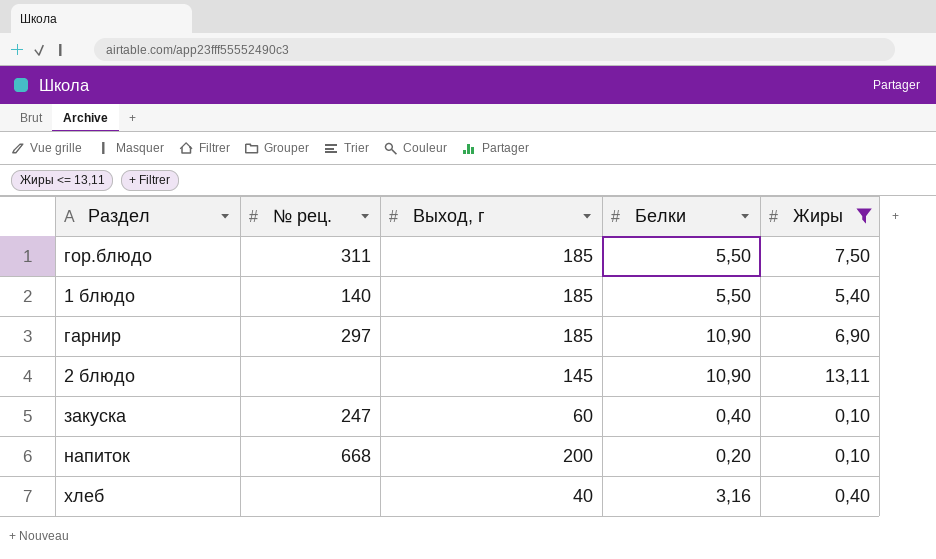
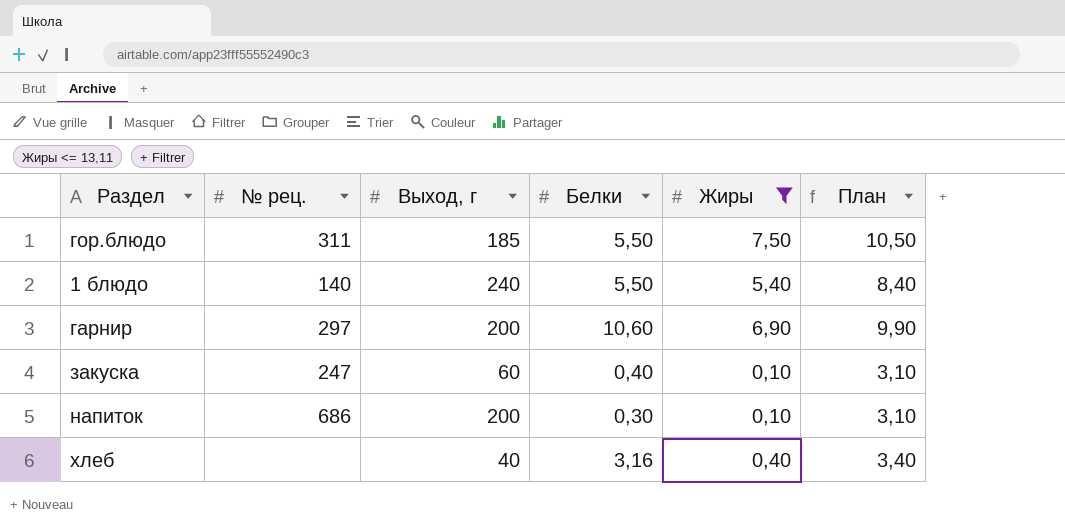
column План | formula: none -> [Жиры] + 3
row 2 блюдо: none | 145 | 10,90 | 13,11 -> none
1 блюдо | Выход, г: 185 -> 240
гарнир | Выход, г: 185 -> 200
гарнир | Белки: 10,90 -> 10,60
напиток | № рец.: 668 -> 686
напиток | Белки: 0,20 -> 0,30

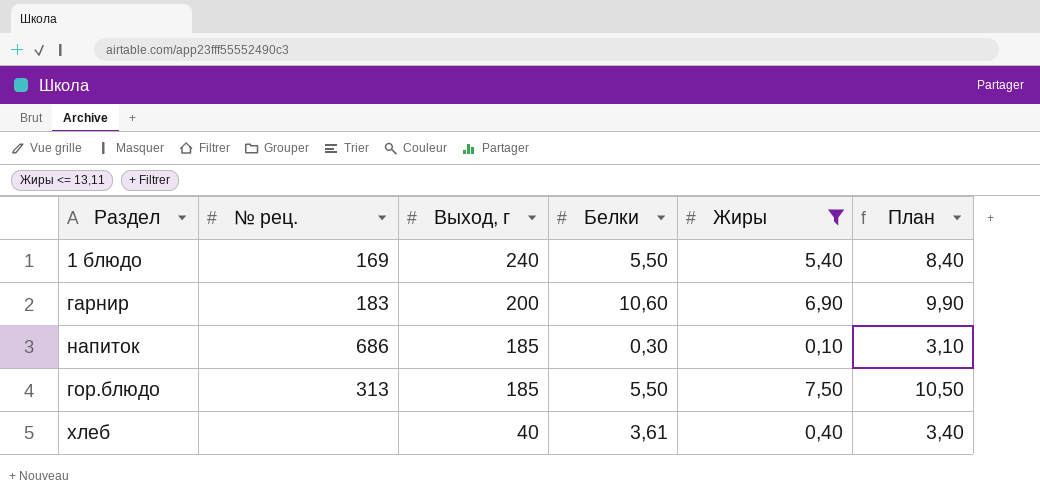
row order: none -> Выход, г descending
row закуска: 247 | 60 | 0,40 | 0,10 | 3,10 -> none
1 блюдо | № рец.: 140 -> 169
гарнир | № рец.: 297 -> 183
напиток | Выход, г: 200 -> 185
гор.блюдо | № рец.: 311 -> 313
хлеб | Белки: 3,16 -> 3,61

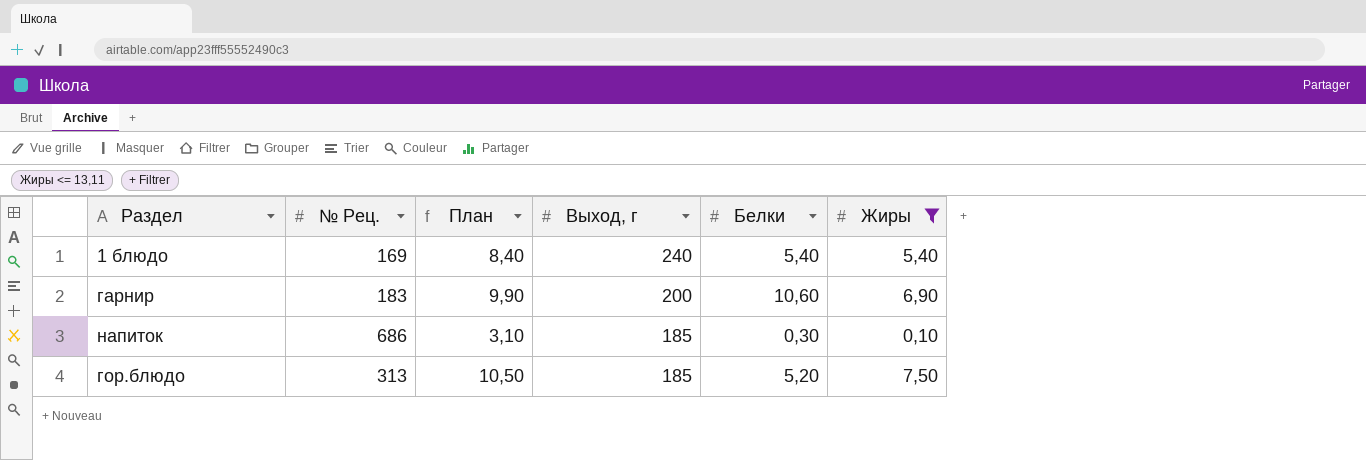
column name: № рец. -> № Рец.
column План | position: 6 -> 3
row хлеб: none | 40 | 3,61 | 0,40 | 3,40 -> none
1 блюдо | Белки: 5,50 -> 5,40
гор.блюдо | Белки: 5,50 -> 5,20

